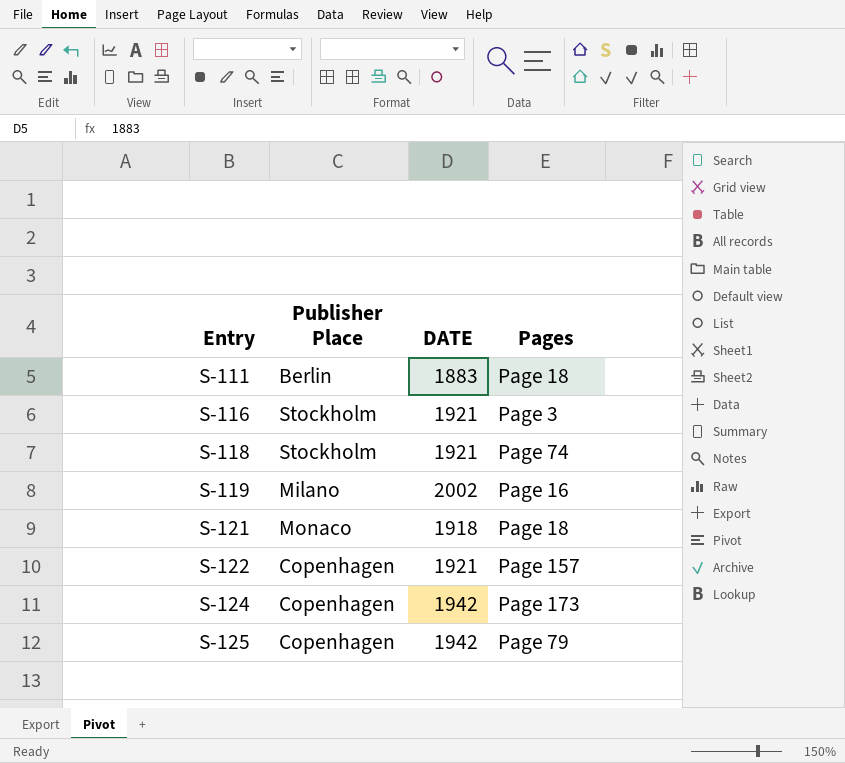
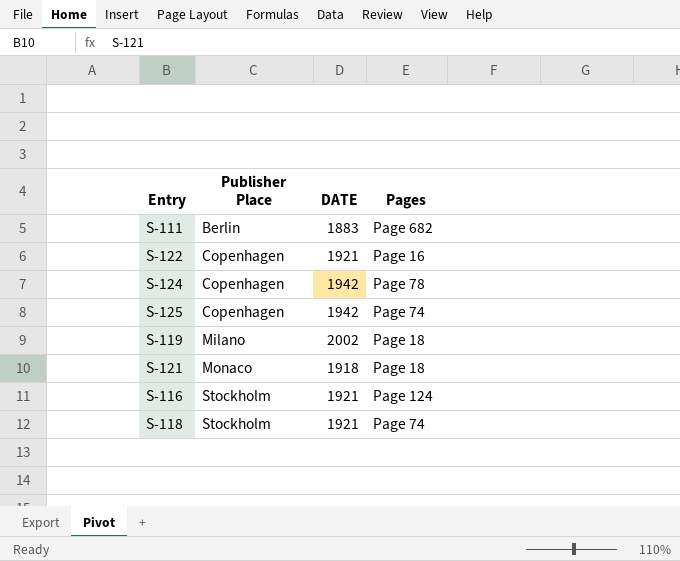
row order: Entry ascending -> Publisher Place ascending
S-111 | Pages: Page 18 -> Page 682
S-122 | Pages: Page 157 -> Page 16
S-124 | Pages: Page 173 -> Page 78
S-125 | Pages: Page 79 -> Page 74
S-119 | Pages: Page 16 -> Page 18
S-116 | Pages: Page 3 -> Page 124

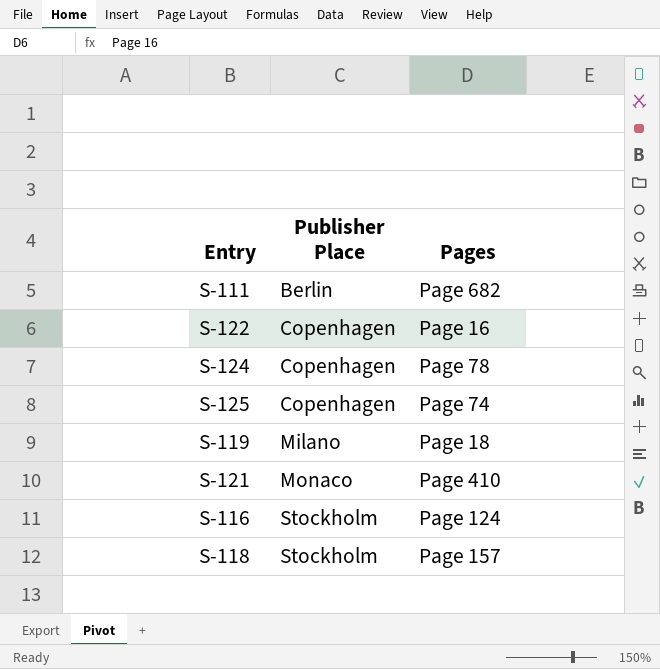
column DATE | position: 3 -> none
S-121 | Pages: Page 18 -> Page 410
S-118 | Pages: Page 74 -> Page 157

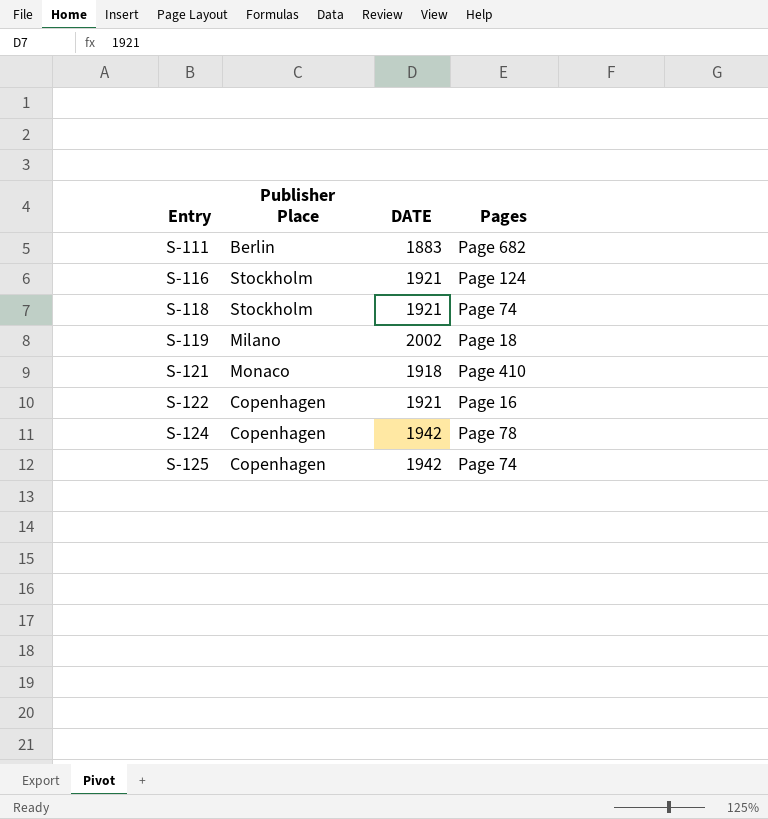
row order: Publisher Place ascending -> Entry ascending
column DATE | position: none -> 3
S-118 | Pages: Page 157 -> Page 74

